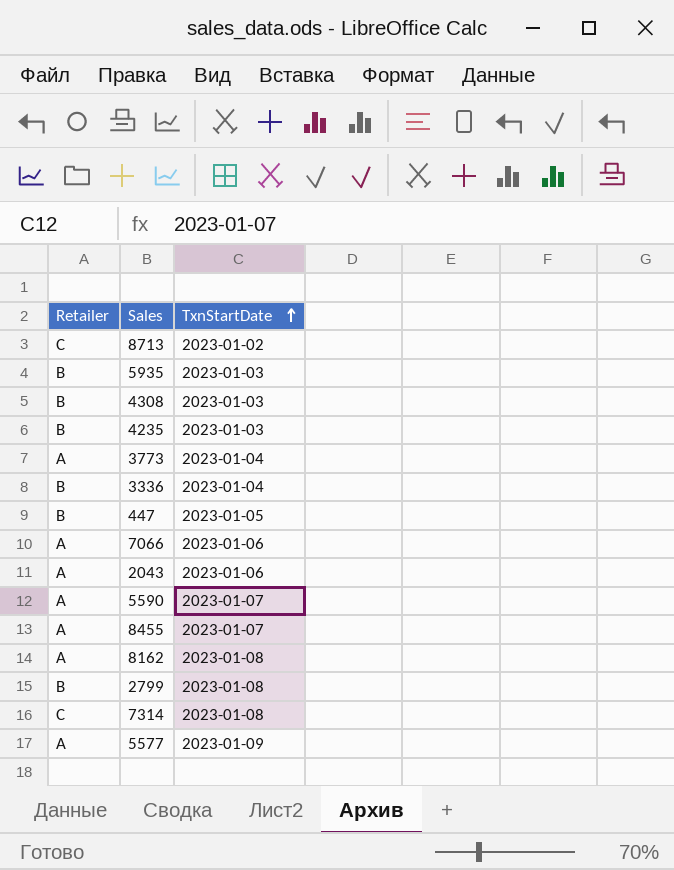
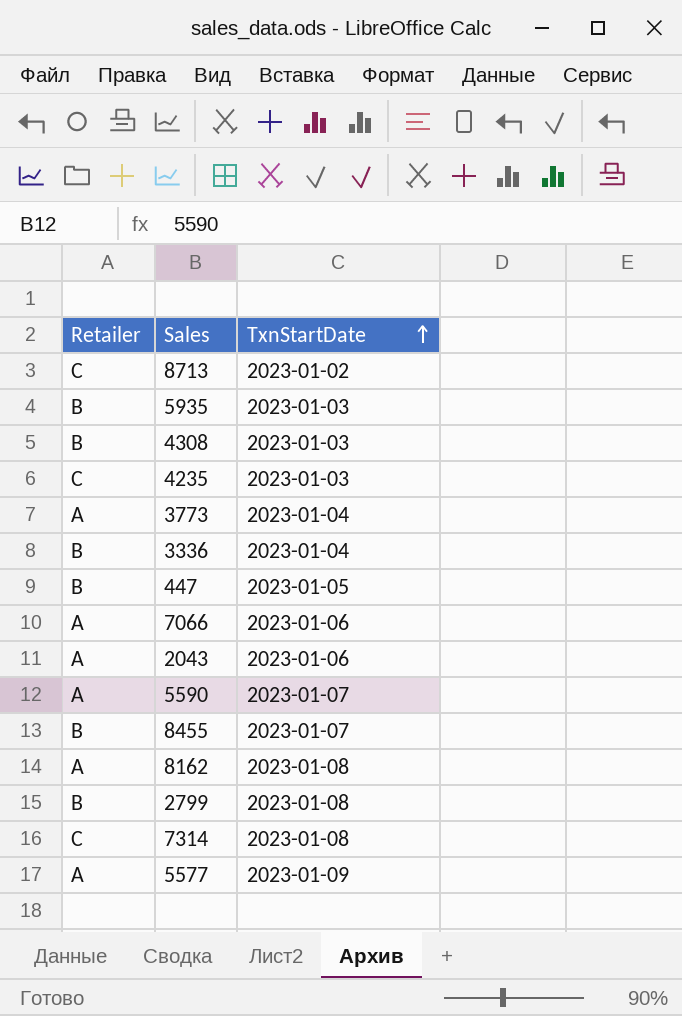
4235 | Retailer: B -> C
8455 | Retailer: A -> B

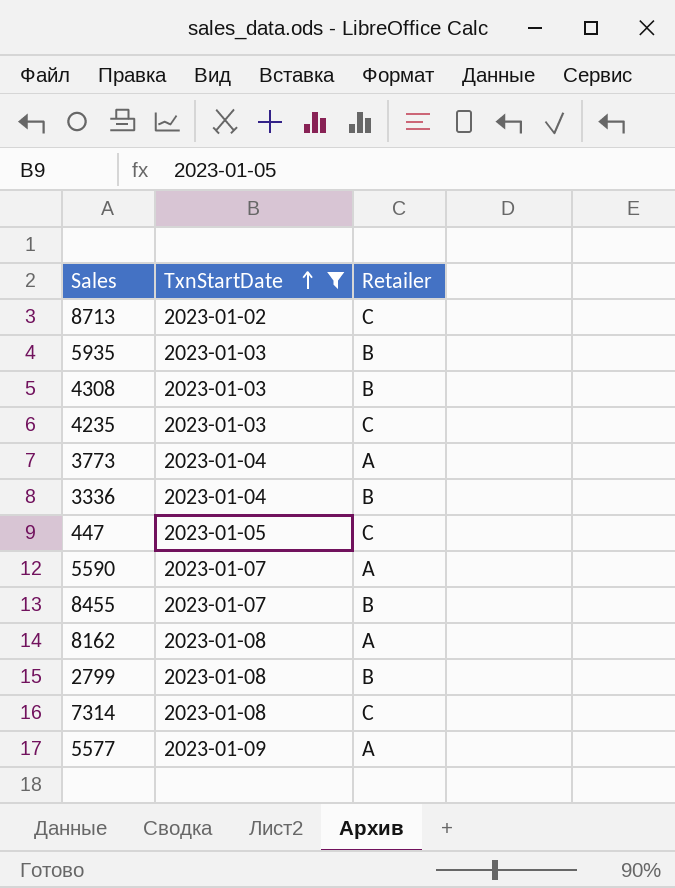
filter: none -> TxnStartDate != 2023-01-06
column Retailer | position: 1 -> 3
447 | Retailer: B -> C

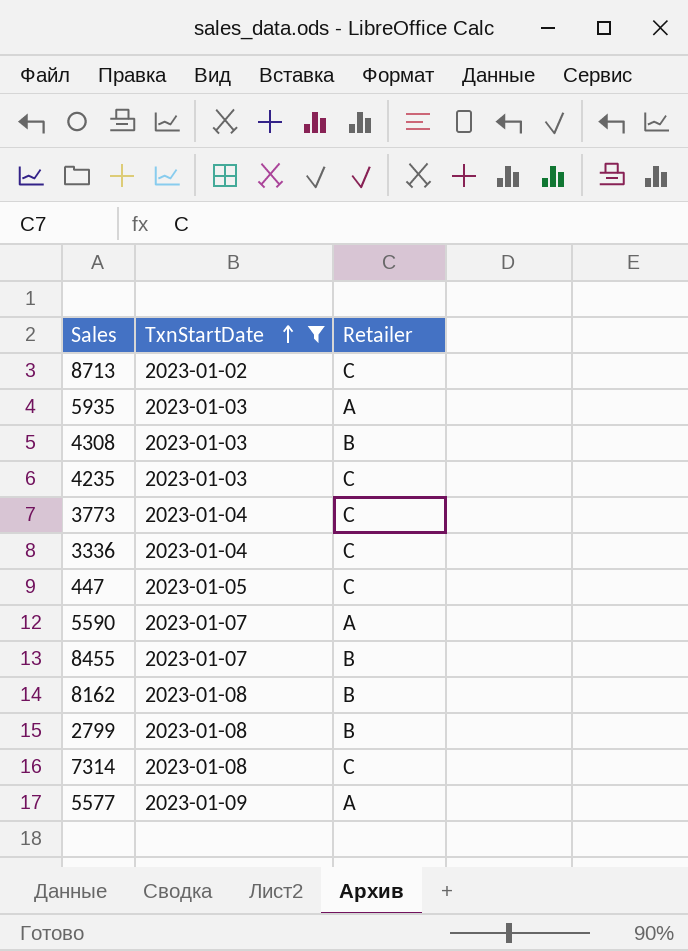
5935 | Retailer: B -> A
3773 | Retailer: A -> C
3336 | Retailer: B -> C
8162 | Retailer: A -> B

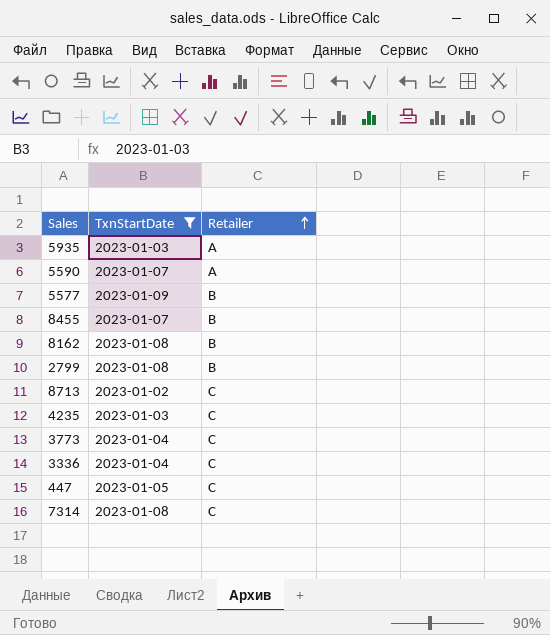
row order: TxnStartDate ascending -> Retailer ascending
row 4308: 2023-01-03 | B -> none
5577 | Retailer: A -> B

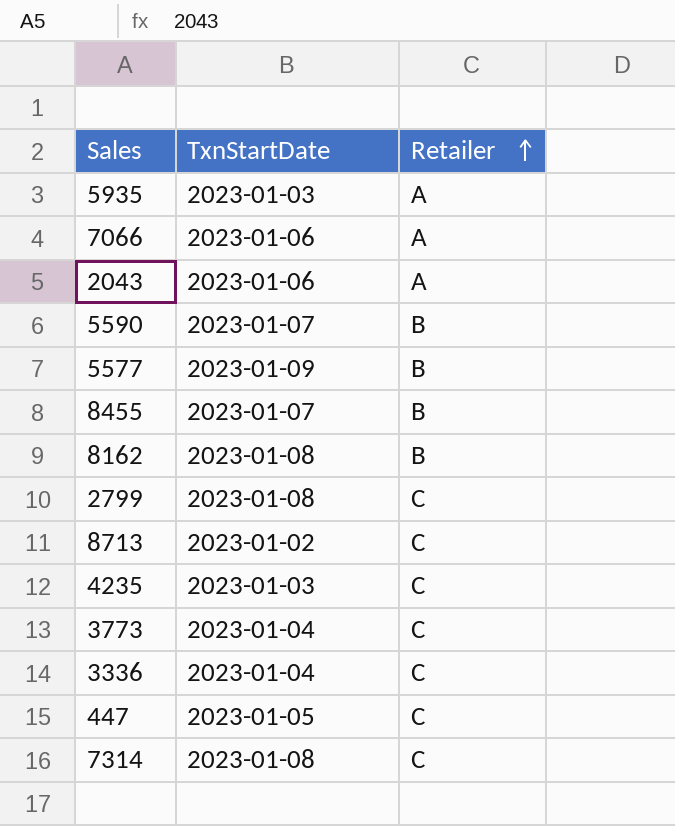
filter: TxnStartDate != 2023-01-06 -> none
5590 | Retailer: A -> B
2799 | Retailer: B -> C

